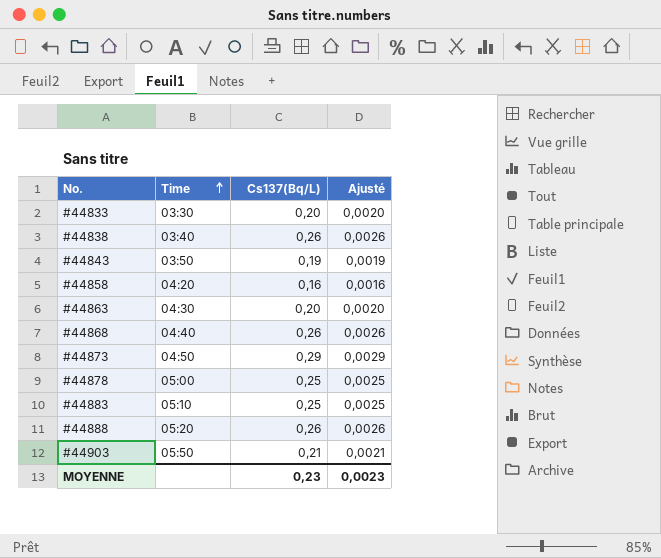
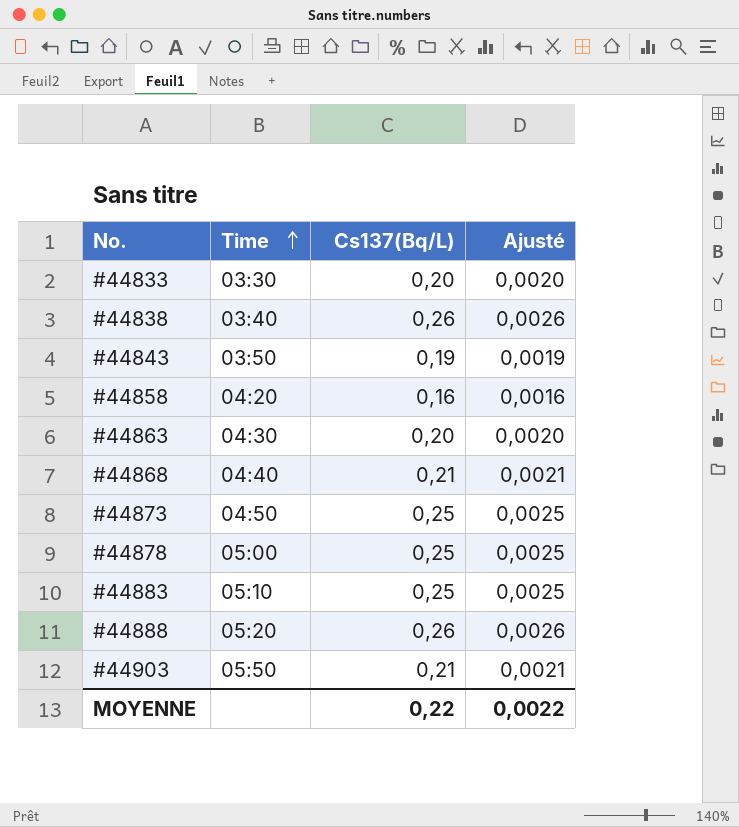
#44868 | Cs137(Bq/L): 0,26 -> 0,21
#44868 | Ajusté: 0,0026 -> 0,0021
#44873 | Cs137(Bq/L): 0,29 -> 0,25
#44873 | Ajusté: 0,0029 -> 0,0025
MOYENNE | Cs137(Bq/L): 0,23 -> 0,22
MOYENNE | Ajusté: 0,0023 -> 0,0022

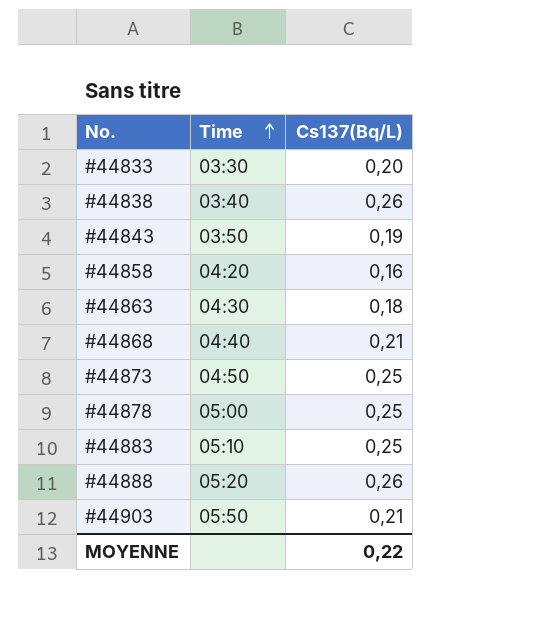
column Ajusté | formula: [Cs137(Bq/L)] * 0,01 -> none
#44863 | Cs137(Bq/L): 0,20 -> 0,18

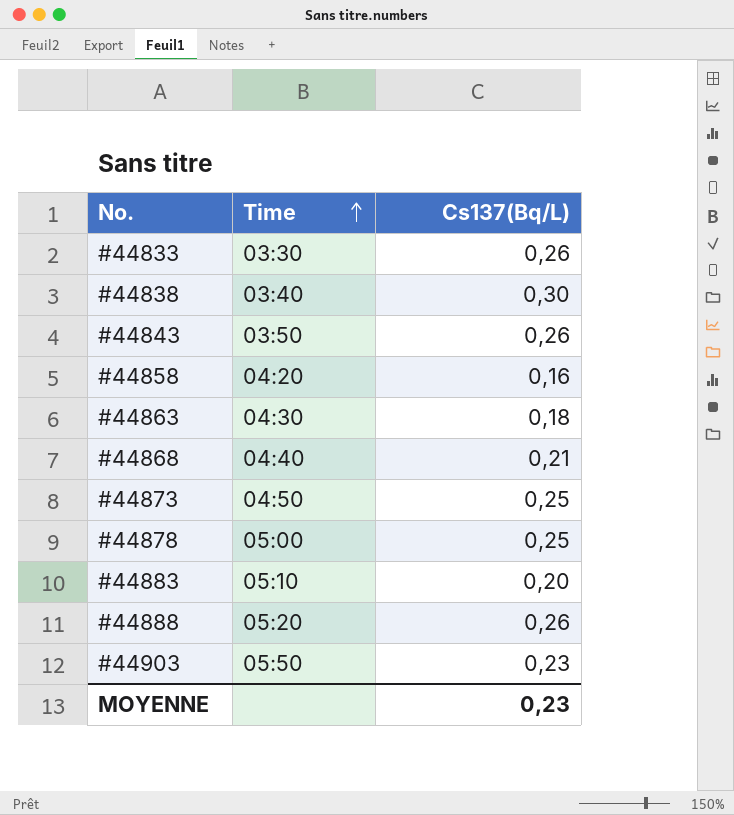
#44833 | Cs137(Bq/L): 0,20 -> 0,26
#44838 | Cs137(Bq/L): 0,26 -> 0,30
#44843 | Cs137(Bq/L): 0,19 -> 0,26
#44883 | Cs137(Bq/L): 0,25 -> 0,20
#44903 | Cs137(Bq/L): 0,21 -> 0,23
MOYENNE | Cs137(Bq/L): 0,22 -> 0,23

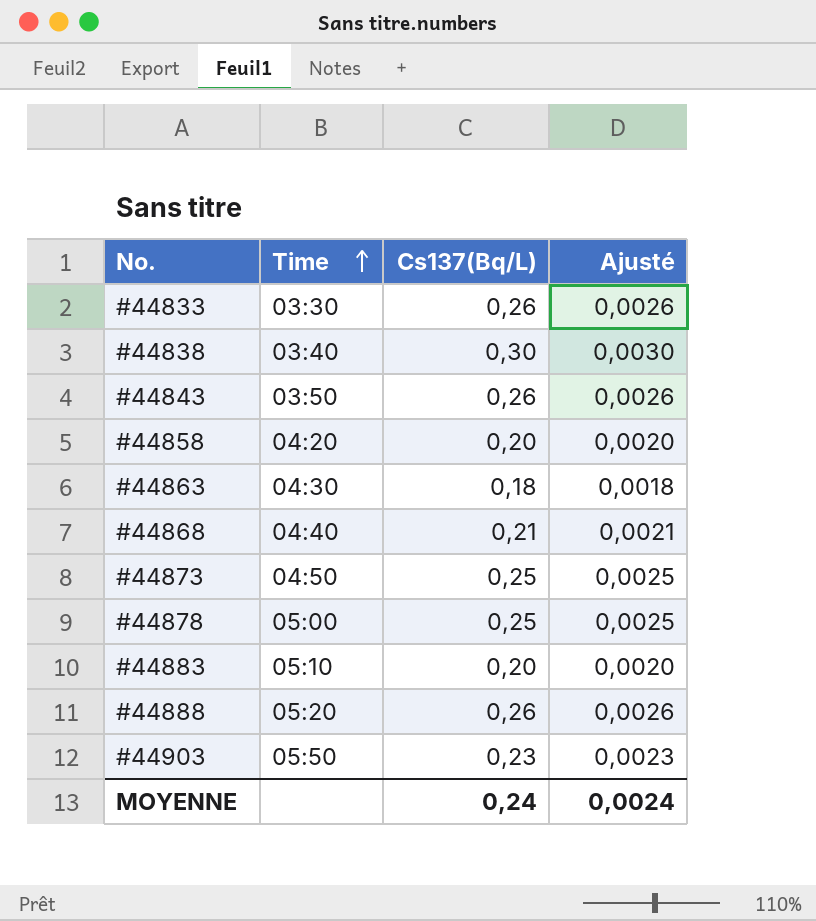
column Ajusté | formula: none -> [Cs137(Bq/L)] * 0,01
#44858 | Cs137(Bq/L): 0,16 -> 0,20
MOYENNE | Cs137(Bq/L): 0,23 -> 0,24

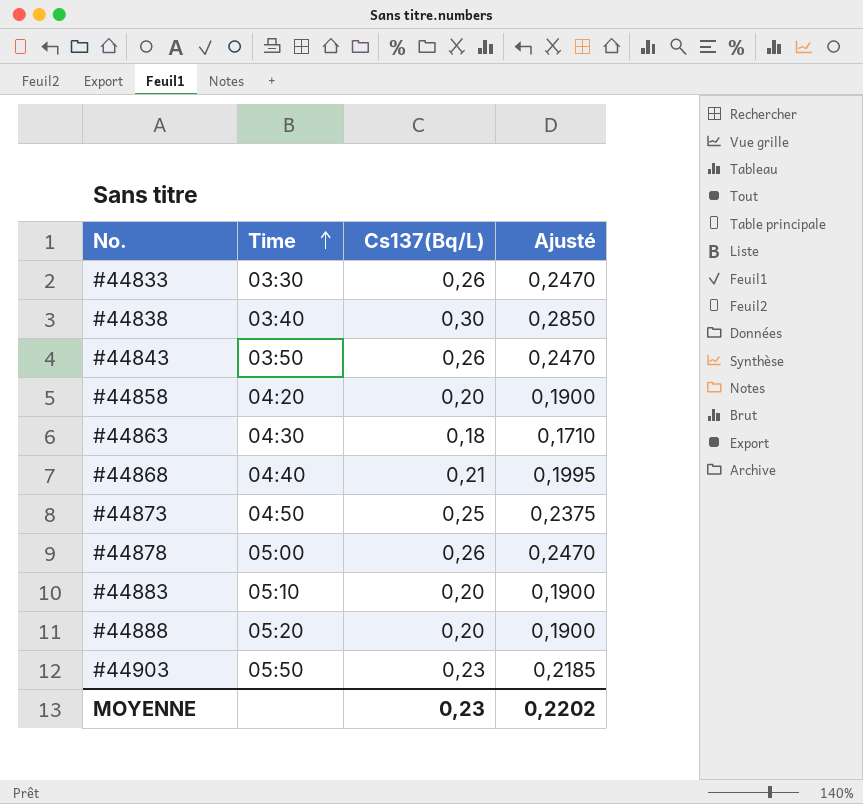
column Ajusté | formula: [Cs137(Bq/L)] * 0,01 -> [Cs137(Bq/L)] * 0,95
#44878 | Cs137(Bq/L): 0,25 -> 0,26
#44888 | Cs137(Bq/L): 0,26 -> 0,20
MOYENNE | Cs137(Bq/L): 0,24 -> 0,23
MOYENNE | Ajusté: 0,0024 -> 0,2202

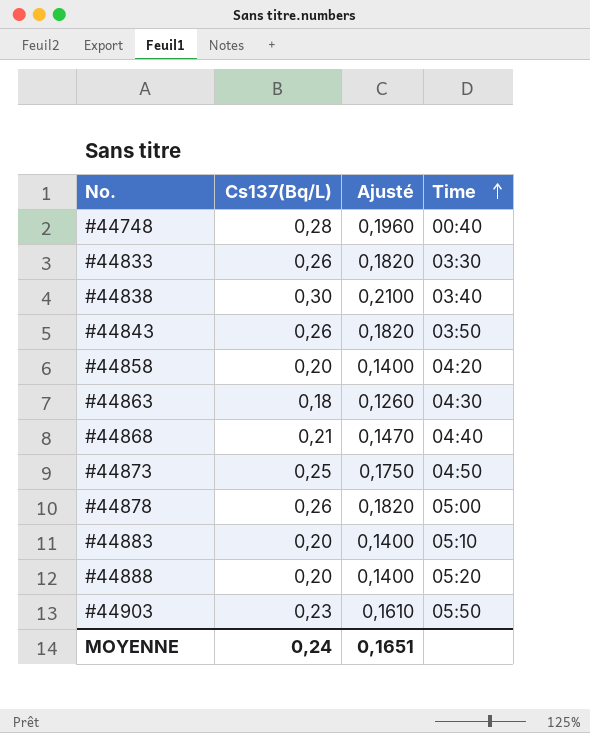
column Ajusté | formula: [Cs137(Bq/L)] * 0,95 -> [Cs137(Bq/L)] * 0,7
column Time | position: 2 -> 4
row #44748: none -> 0,28 | 0,1960 | 00:40
MOYENNE | Cs137(Bq/L): 0,23 -> 0,24
MOYENNE | Ajusté: 0,2202 -> 0,1651

